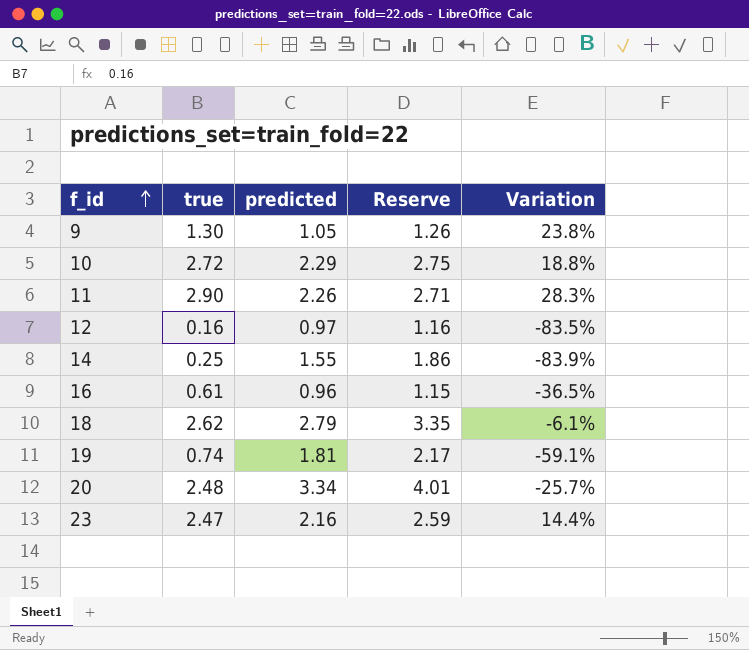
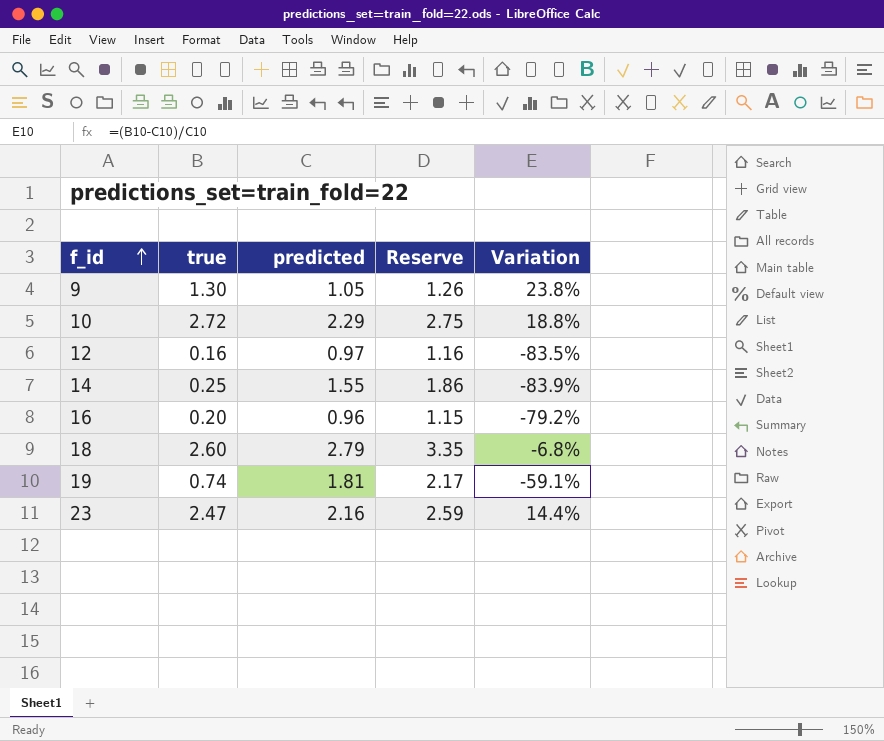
row 11: 2.90 | 2.26 | 2.71 | 28.3% -> none
row 20: 2.48 | 3.34 | 4.01 | -25.7% -> none
16 | true: 0.61 -> 0.20
16 | Variation: -36.5% -> -79.2%
18 | true: 2.62 -> 2.60
18 | Variation: -6.1% -> -6.8%

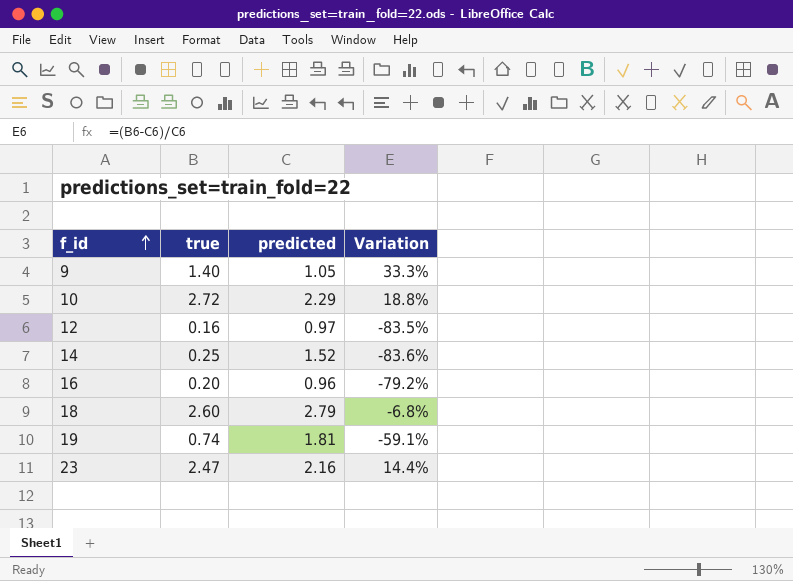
column Reserve | formula: [predicted] * 1.2 -> none
9 | true: 1.30 -> 1.40
9 | Variation: 23.8% -> 33.3%
14 | predicted: 1.55 -> 1.52
14 | Variation: -83.9% -> -83.6%

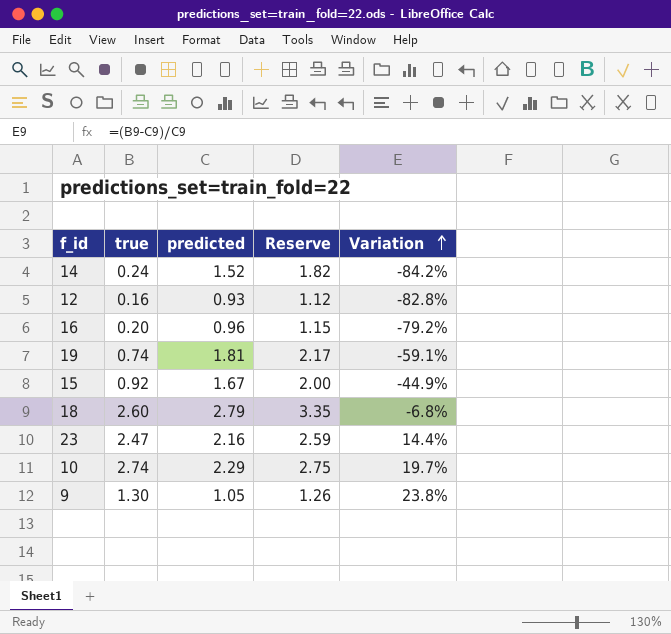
row order: f_id ascending -> Variation ascending
column Reserve | formula: none -> [predicted] * 1.2
14 | true: 0.25 -> 0.24
14 | Variation: -83.6% -> -84.2%
12 | predicted: 0.97 -> 0.93
12 | Variation: -83.5% -> -82.8%
row 15: none -> 0.92 | 1.67 | 2.00 | -44.9%
10 | true: 2.72 -> 2.74
10 | Variation: 18.8% -> 19.7%
9 | true: 1.40 -> 1.30
9 | Variation: 33.3% -> 23.8%

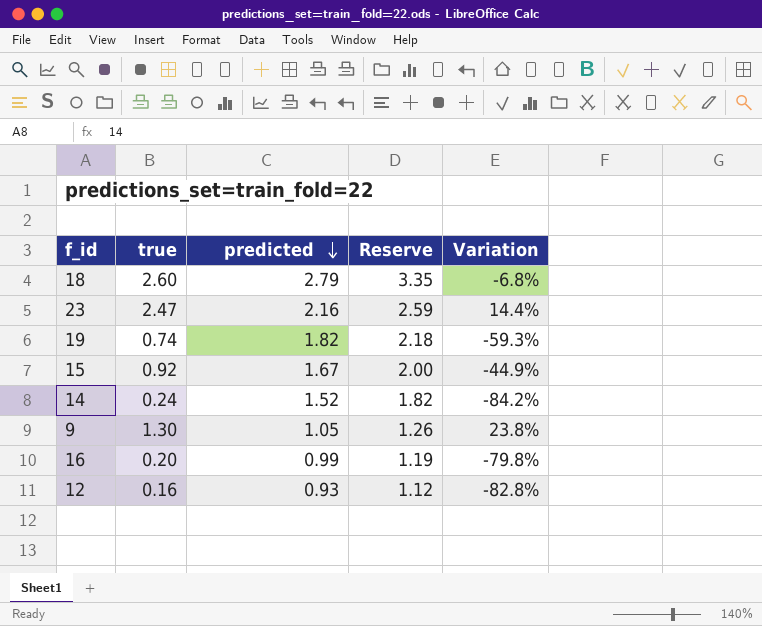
row order: Variation ascending -> predicted descending
row 10: 2.74 | 2.29 | 2.75 | 19.7% -> none
19 | predicted: 1.81 -> 1.82
19 | Reserve: 2.17 -> 2.18
19 | Variation: -59.1% -> -59.3%
16 | predicted: 0.96 -> 0.99
16 | Reserve: 1.15 -> 1.19
16 | Variation: -79.2% -> -79.8%

